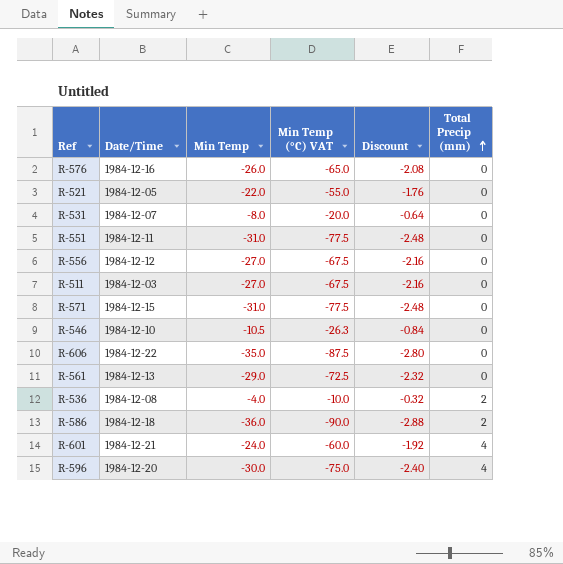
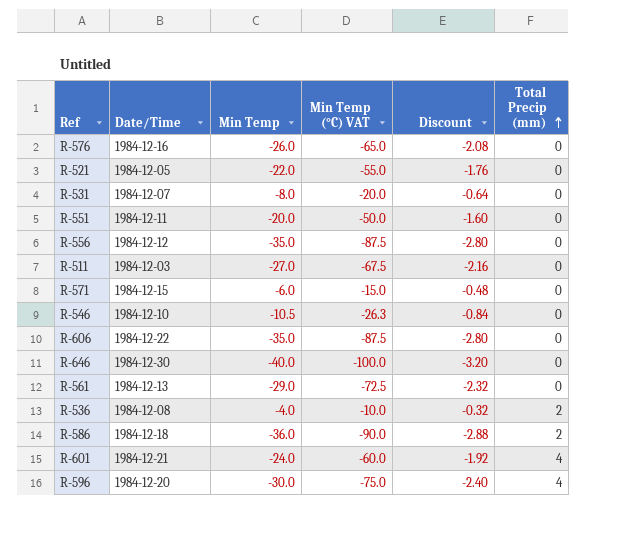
R-551 | Min Temp: -31.0 -> -20.0
R-551 | Min Temp (°C) VAT: -77.5 -> -50.0
R-551 | Discount: -2.48 -> -1.60
R-556 | Min Temp: -27.0 -> -35.0
R-556 | Min Temp (°C) VAT: -67.5 -> -87.5
R-556 | Discount: -2.16 -> -2.80
R-571 | Min Temp: -31.0 -> -6.0
R-571 | Min Temp (°C) VAT: -77.5 -> -15.0
R-571 | Discount: -2.48 -> -0.48
row R-646: none -> 1984-12-30 | -40.0 | -100.0 | -3.20 | 0

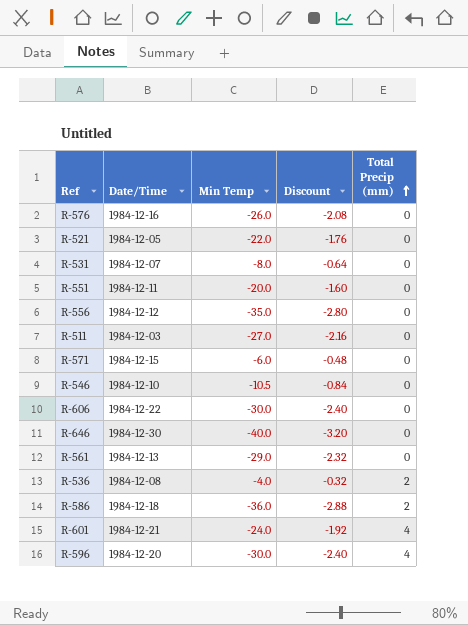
column Min Temp (°C) VAT | formula: [Min Temp] * 2.5 -> none
R-606 | Min Temp: -35.0 -> -30.0
R-606 | Discount: -2.80 -> -2.40

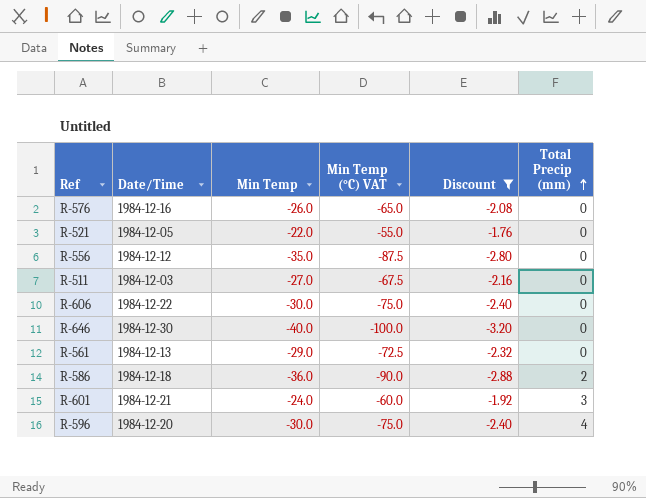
filter: none -> Discount <= -1.76
column Min Temp (°C) VAT | formula: none -> [Min Temp] * 2.5
R-601 | Total Precip (mm): 4 -> 3

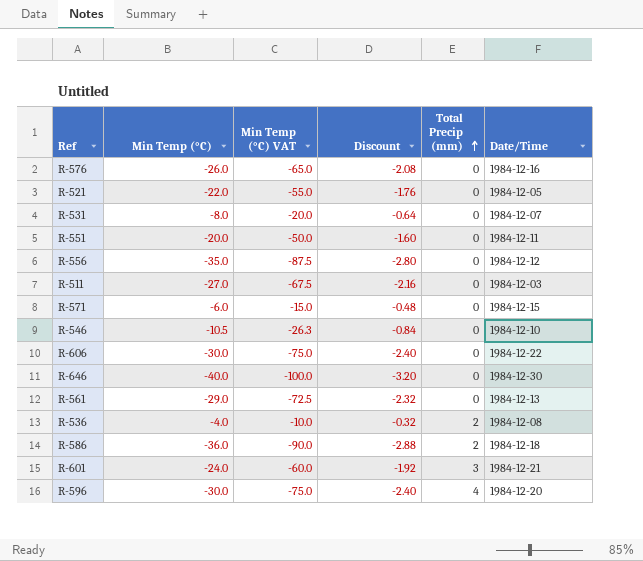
filter: Discount <= -1.76 -> none
column name: Min Temp -> Min Temp (°C)
column Date/Time | position: 2 -> 6

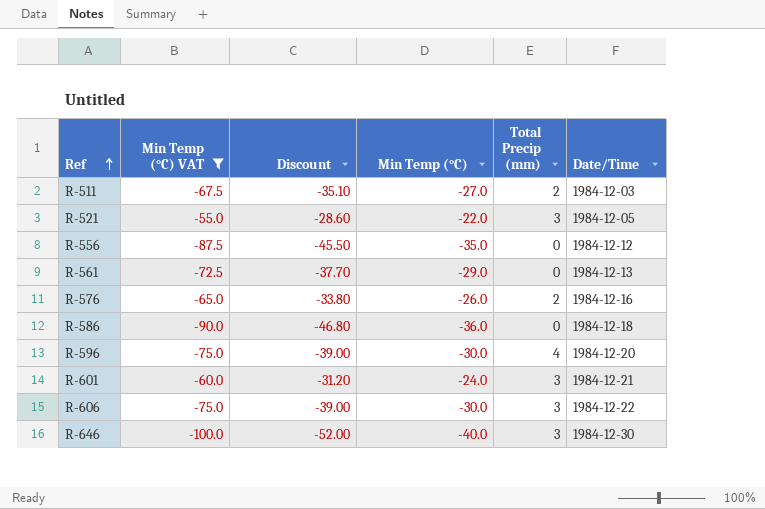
filter: none -> Min Temp (°C) VAT <= -55.0
row order: Total Precip (mm) ascending -> Ref ascending
column Discount | formula: [Min Temp (°C)] * 0.08 -> [Min Temp (°C)] * 1.3
column Min Temp (°C) | position: 2 -> 4
R-511 | Total Precip (mm): 0 -> 2
R-521 | Total Precip (mm): 0 -> 3
R-576 | Total Precip (mm): 0 -> 2
R-586 | Total Precip (mm): 2 -> 0
R-606 | Total Precip (mm): 0 -> 3
R-646 | Total Precip (mm): 0 -> 3

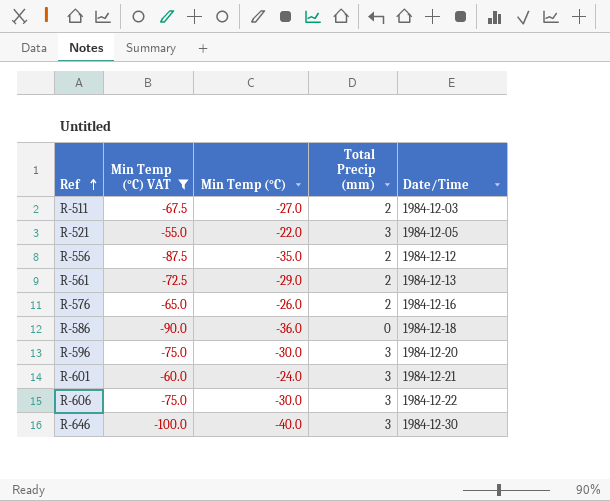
column Discount | formula: [Min Temp (°C)] * 1.3 -> none
R-556 | Total Precip (mm): 0 -> 2
R-561 | Total Precip (mm): 0 -> 2
R-596 | Total Precip (mm): 4 -> 3

